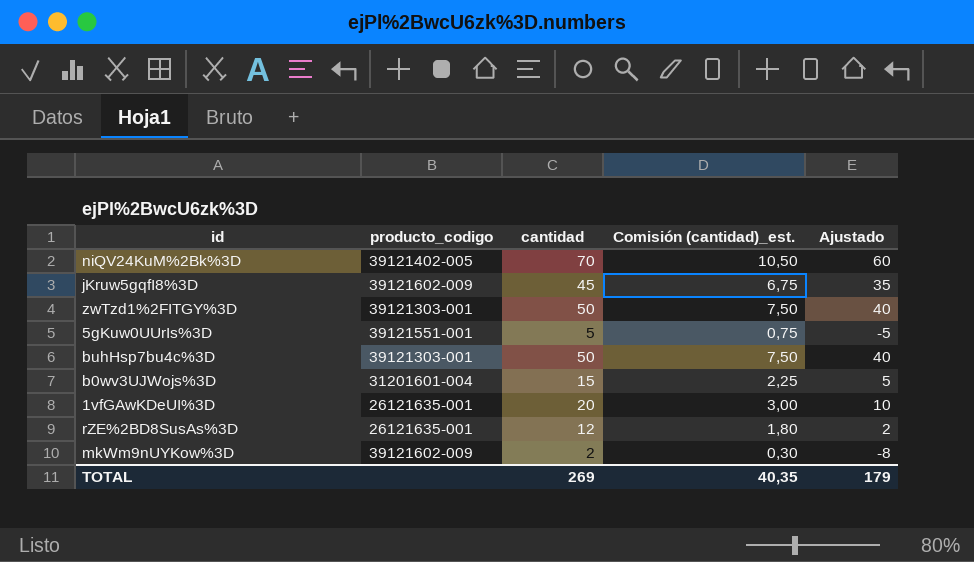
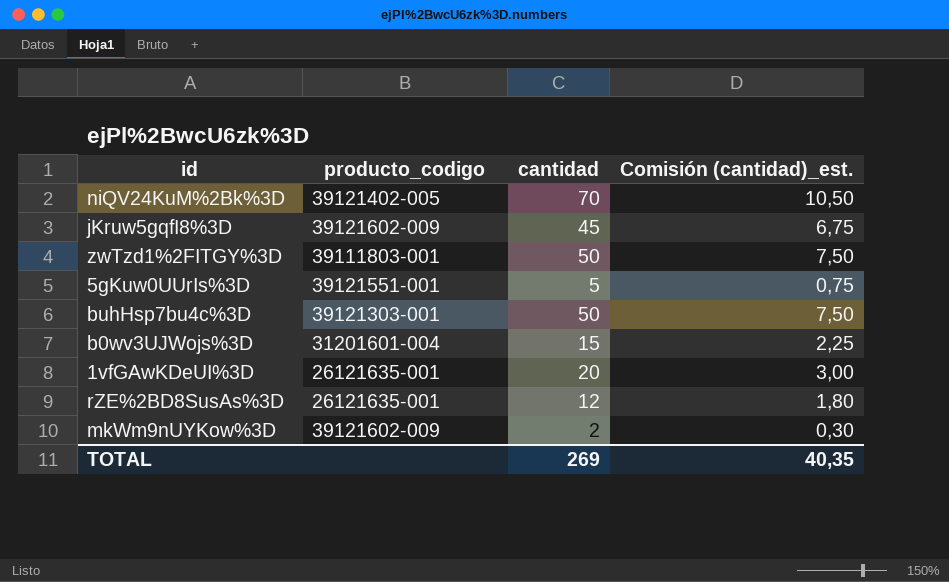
column Ajustado | formula: [cantidad] - 10 -> none
zwTzd1%2FITGY%3D | producto_codigo: 39121303-001 -> 39111803-001

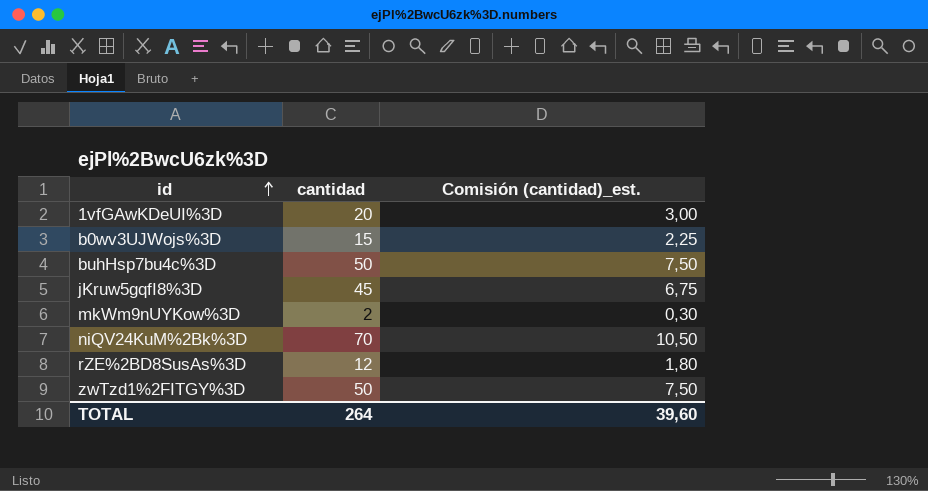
row order: none -> id ascending
column producto_codigo | position: 2 -> none
row 5gKuw0UUrIs%3D: 39121551-001 | 5 | 0,75 -> none
TOTAL | cantidad: 269 -> 264
TOTAL | Comisión (cantidad)_est.: 40,35 -> 39,60

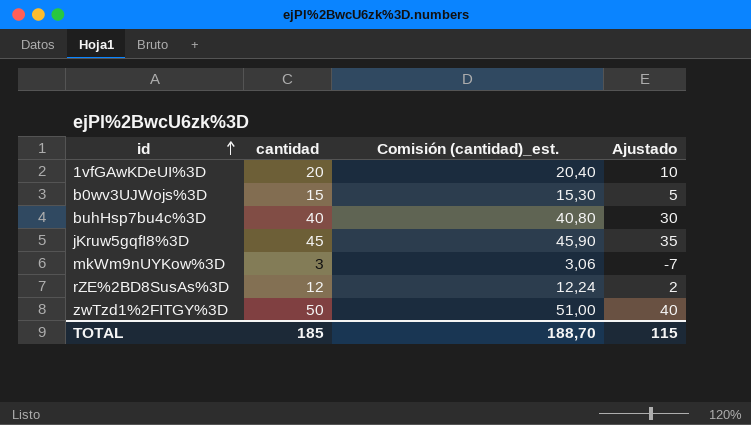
column Comisión (cantidad)_est. | formula: [cantidad] * 0,15 -> [cantidad] * 1,02
column Ajustado | formula: none -> [cantidad] - 10
row niQV24KuM%2Bk%3D: 70 | 10,50 -> none
buhHsp7bu4c%3D | cantidad: 50 -> 40
mkWm9nUYKow%3D | cantidad: 2 -> 3
TOTAL | cantidad: 264 -> 185
TOTAL | Comisión (cantidad)_est.: 39,60 -> 188,70

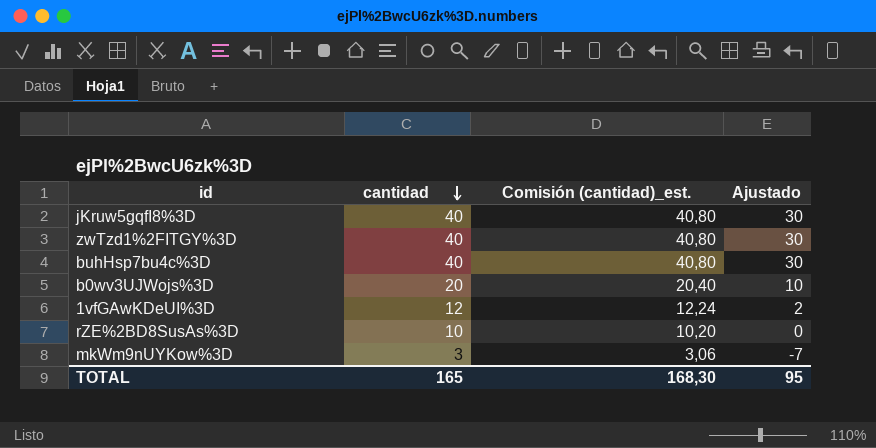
row order: id ascending -> cantidad descending
jKruw5gqfI8%3D | cantidad: 45 -> 40
jKruw5gqfI8%3D | Comisión (cantidad)_est.: 45,90 -> 40,80
jKruw5gqfI8%3D | Ajustado: 35 -> 30
zwTzd1%2FITGY%3D | cantidad: 50 -> 40
zwTzd1%2FITGY%3D | Comisión (cantidad)_est.: 51,00 -> 40,80
zwTzd1%2FITGY%3D | Ajustado: 40 -> 30
b0wv3UJWojs%3D | cantidad: 15 -> 20
b0wv3UJWojs%3D | Comisión (cantidad)_est.: 15,30 -> 20,40
b0wv3UJWojs%3D | Ajustado: 5 -> 10
1vfGAwKDeUI%3D | cantidad: 20 -> 12
1vfGAwKDeUI%3D | Comisión (cantidad)_est.: 20,40 -> 12,24
1vfGAwKDeUI%3D | Ajustado: 10 -> 2
rZE%2BD8SusAs%3D | cantidad: 12 -> 10
rZE%2BD8SusAs%3D | Comisión (cantidad)_est.: 12,24 -> 10,20
rZE%2BD8SusAs%3D | Ajustado: 2 -> 0
TOTAL | cantidad: 185 -> 165
TOTAL | Comisión (cantidad)_est.: 188,70 -> 168,30
TOTAL | Ajustado: 115 -> 95

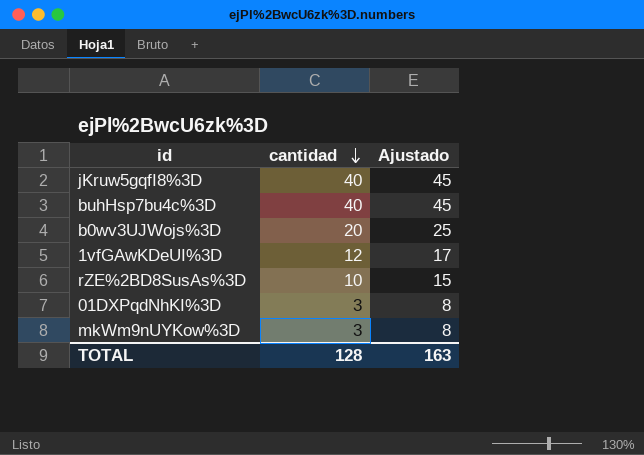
column Comisión (cantidad)_est. | formula: [cantidad] * 1,02 -> none
column Ajustado | formula: [cantidad] - 10 -> [cantidad] + 5
row zwTzd1%2FITGY%3D: 40 | 40,80 | 30 -> none
row 01DXPqdNhKI%3D: none -> 3 | 8
TOTAL | cantidad: 165 -> 128
TOTAL | Ajustado: 95 -> 163

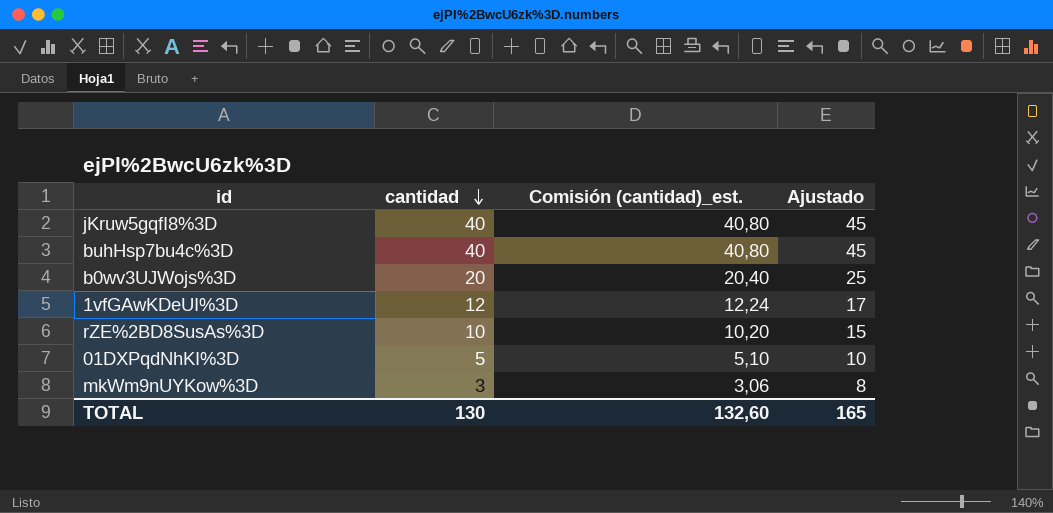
column Comisión (cantidad)_est. | formula: none -> [cantidad] * 1,02
01DXPqdNhKI%3D | cantidad: 3 -> 5
01DXPqdNhKI%3D | Ajustado: 8 -> 10
TOTAL | cantidad: 128 -> 130
TOTAL | Ajustado: 163 -> 165

